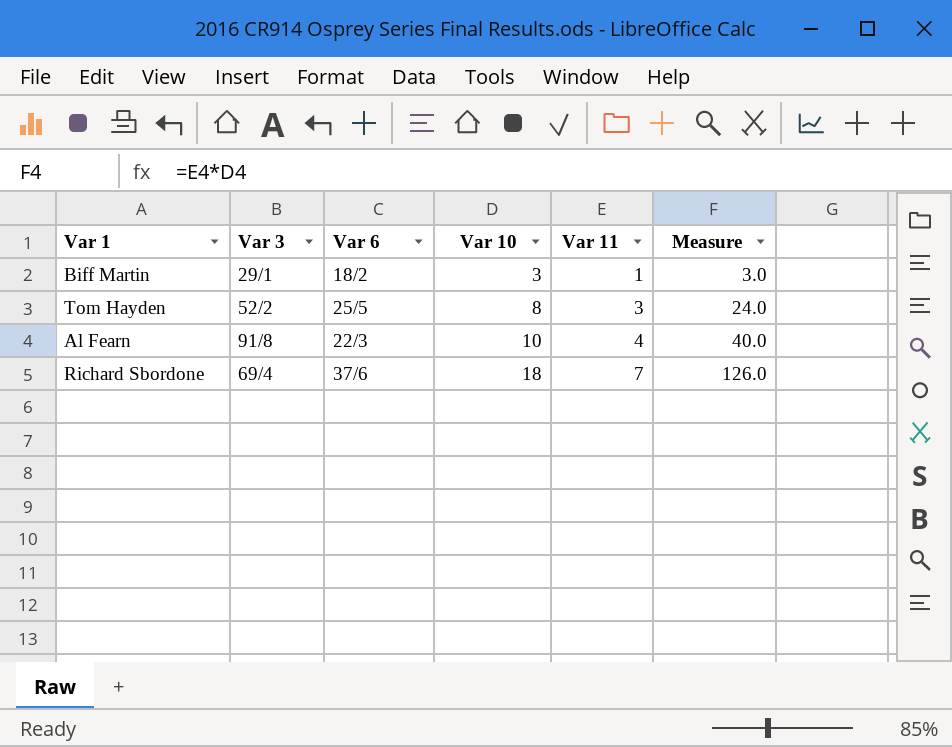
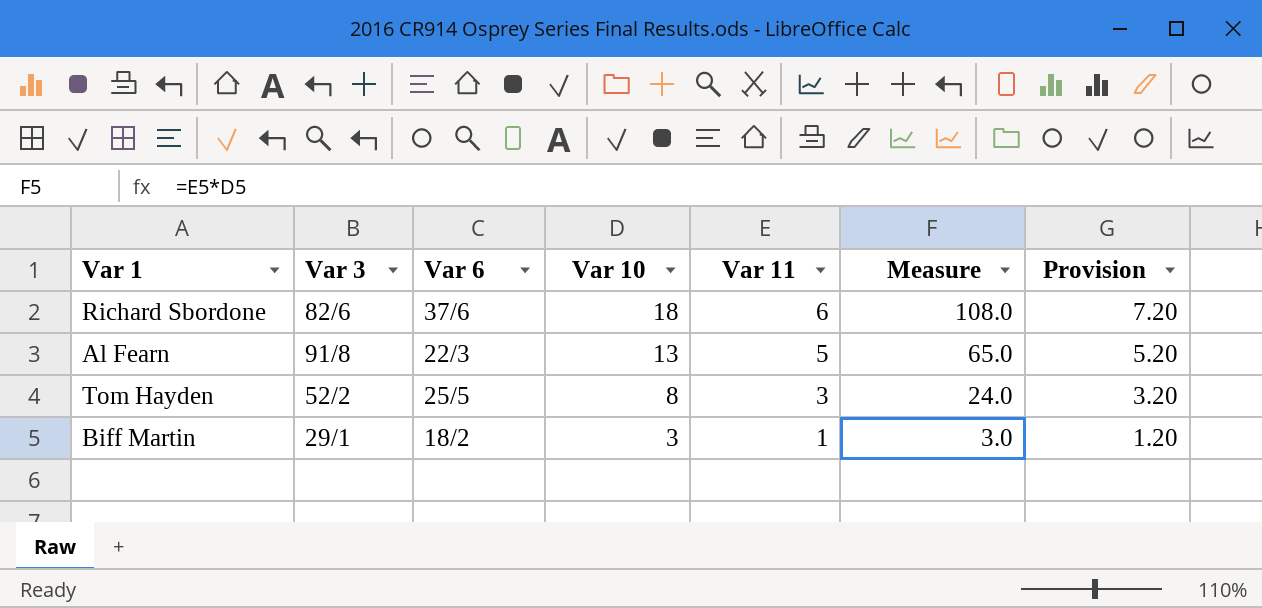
row order: Var 10 ascending -> Var 10 descending
column Provision | formula: none -> [Var 10] * 0.4
Richard Sbordone | Var 3: 69/4 -> 82/6
Richard Sbordone | Var 11: 7 -> 6
Richard Sbordone | Measure: 126.0 -> 108.0
Al Fearn | Var 10: 10 -> 13
Al Fearn | Var 11: 4 -> 5
Al Fearn | Measure: 40.0 -> 65.0

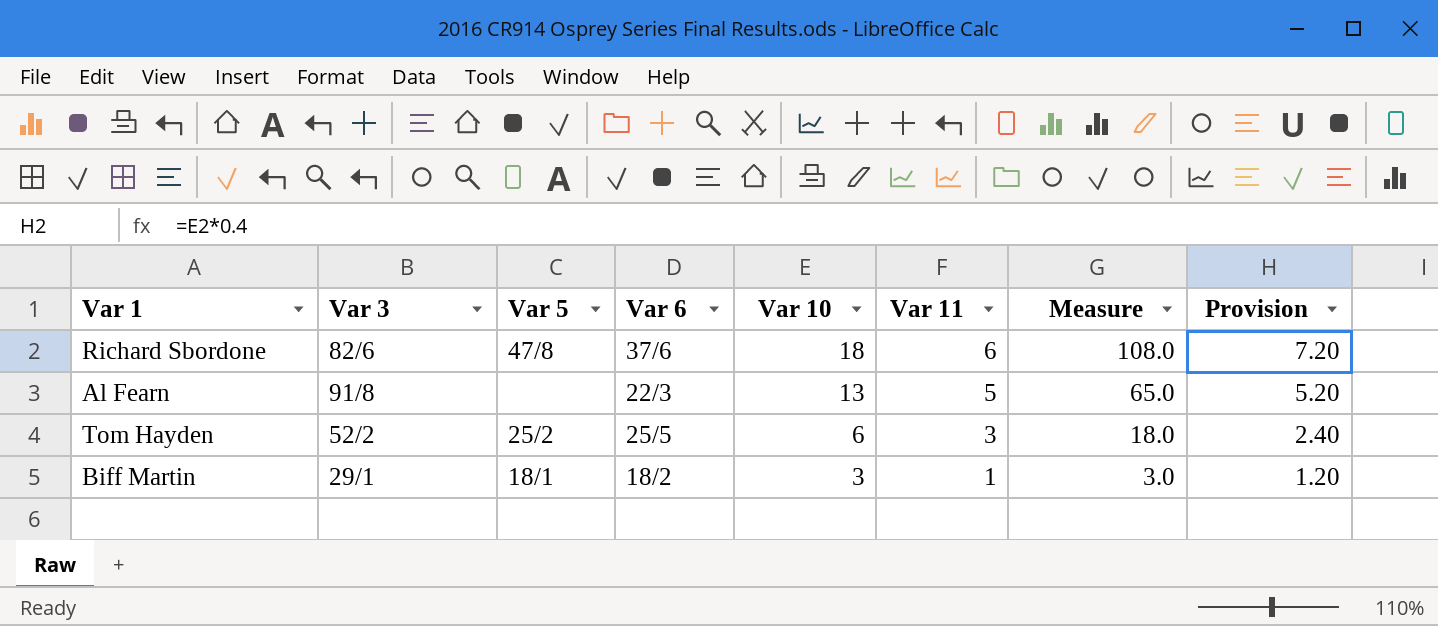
column Var 5 | position: none -> 3
Tom Hayden | Var 10: 8 -> 6
Tom Hayden | Measure: 24.0 -> 18.0
Tom Hayden | Provision: 3.20 -> 2.40

